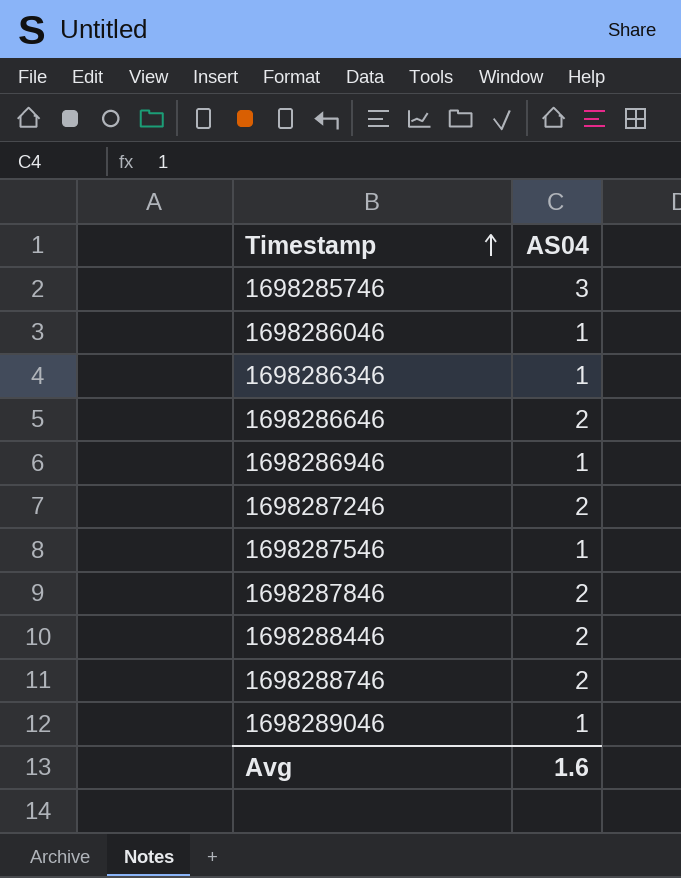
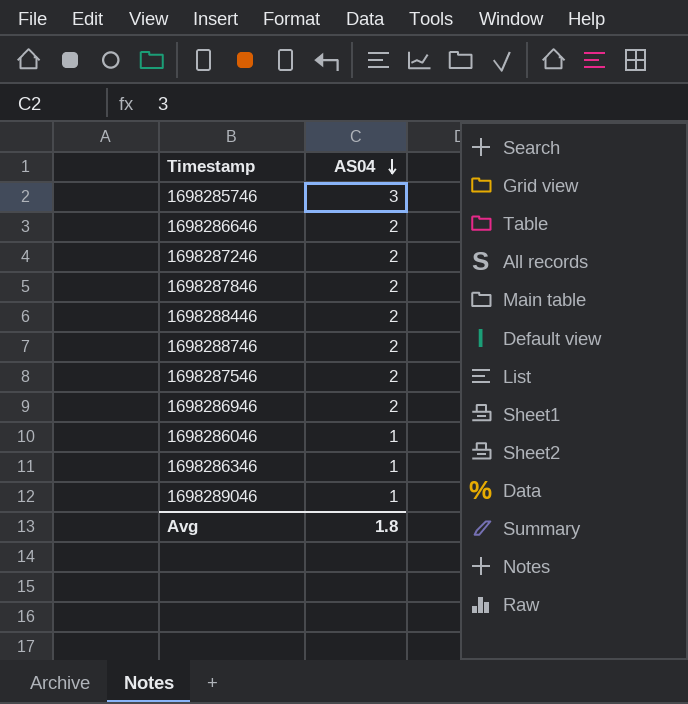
row order: Timestamp ascending -> AS04 descending
1698287546 | AS04: 1 -> 2
1698286946 | AS04: 1 -> 2
Avg | AS04: 1.6 -> 1.8

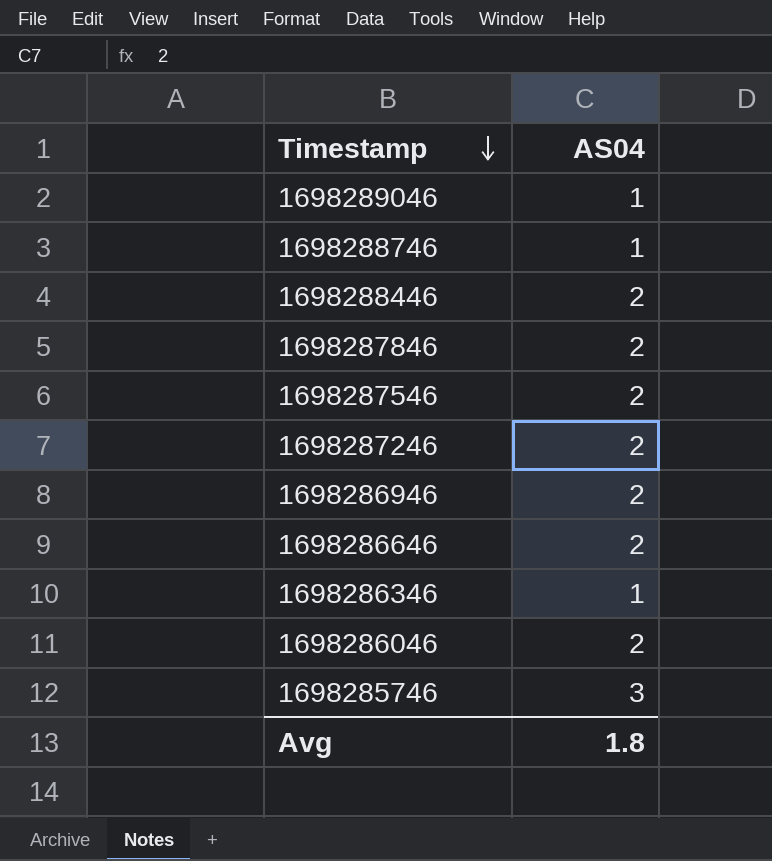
row order: AS04 descending -> Timestamp descending
1698288746 | AS04: 2 -> 1
1698286046 | AS04: 1 -> 2

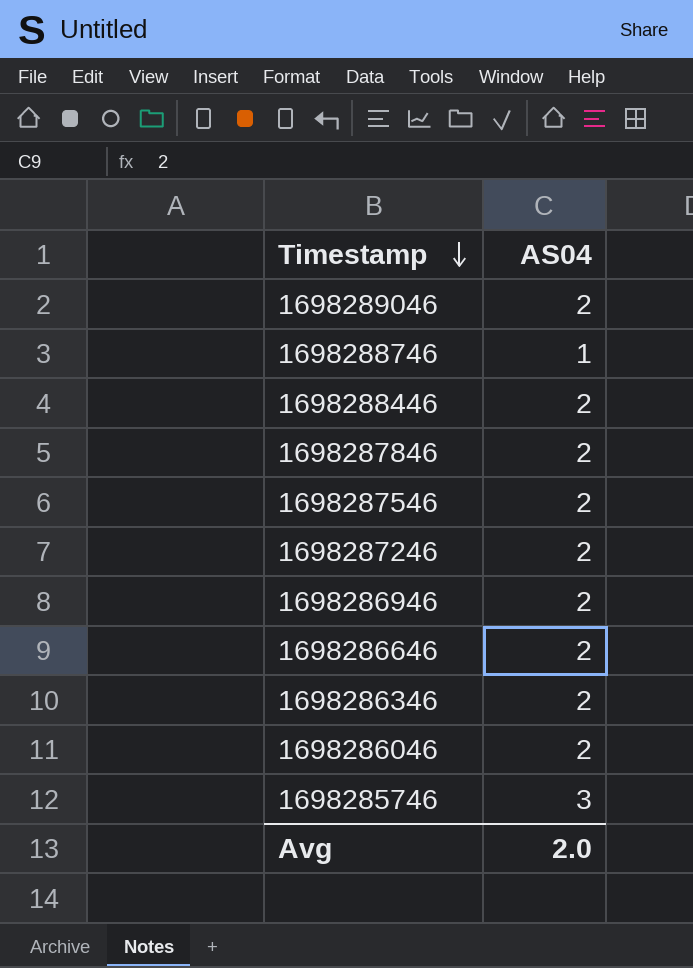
1698289046 | AS04: 1 -> 2
1698286346 | AS04: 1 -> 2
Avg | AS04: 1.8 -> 2.0

